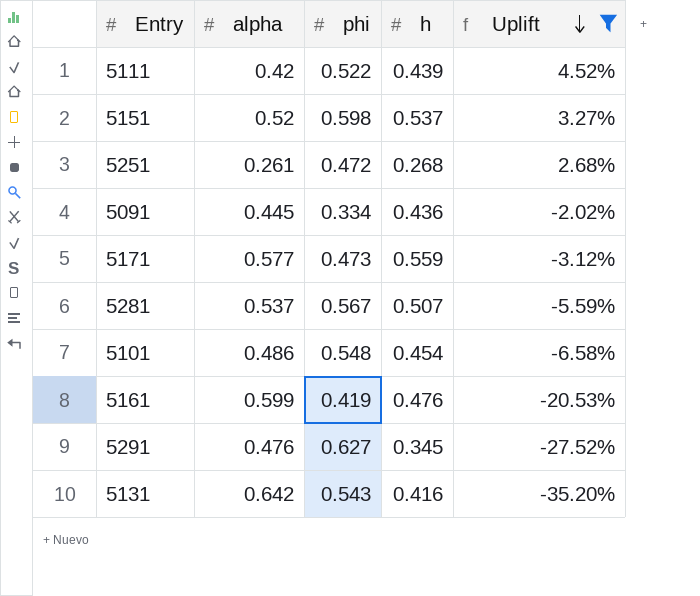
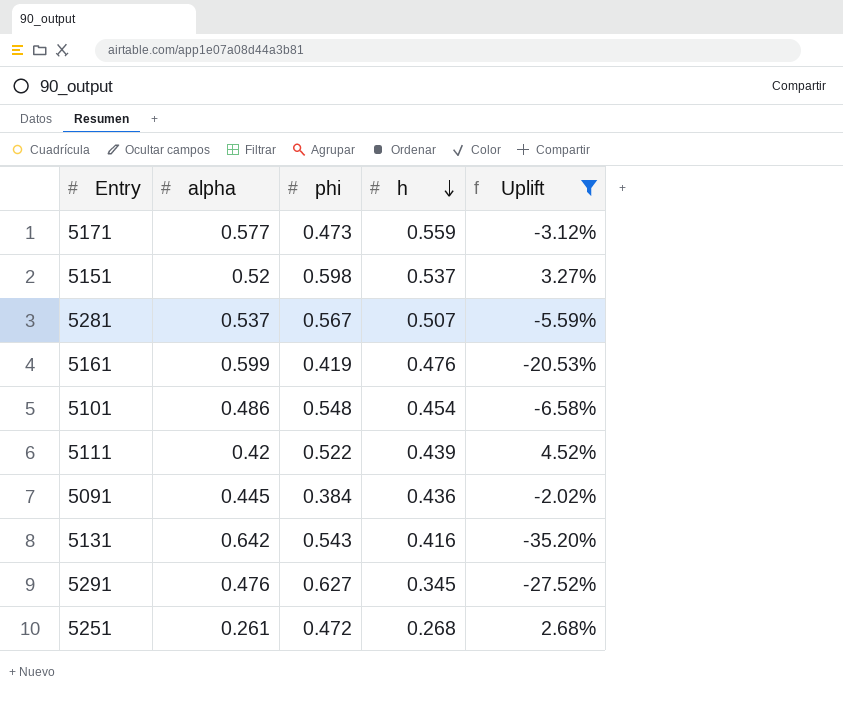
row order: Uplift descending -> h descending
5091 | phi: 0.334 -> 0.384

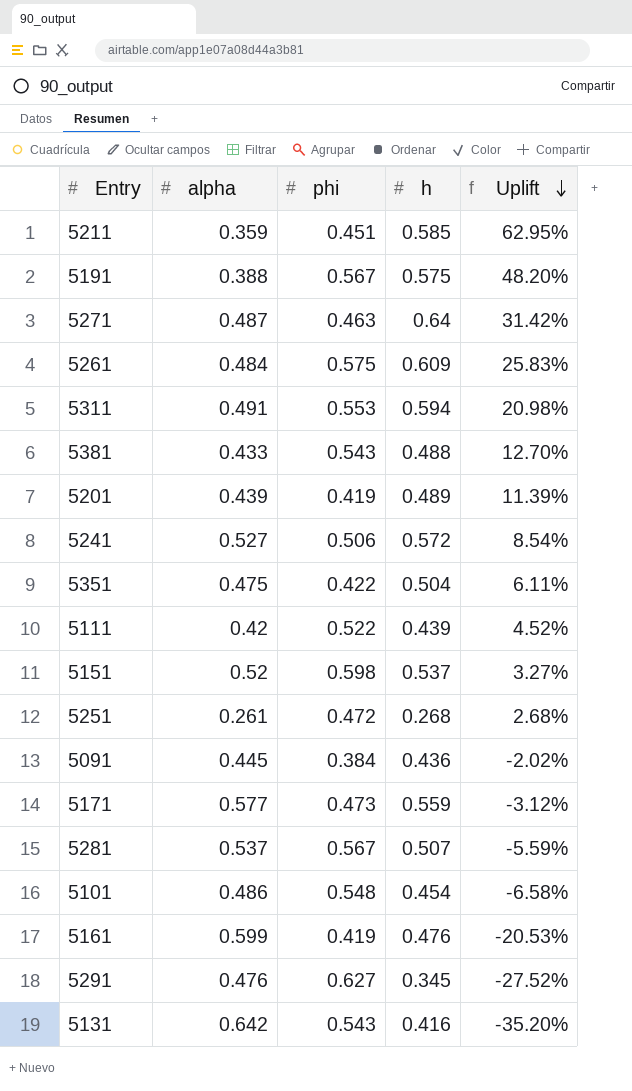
filter: Uplift <= 4.52% -> none
row order: h descending -> Uplift descending

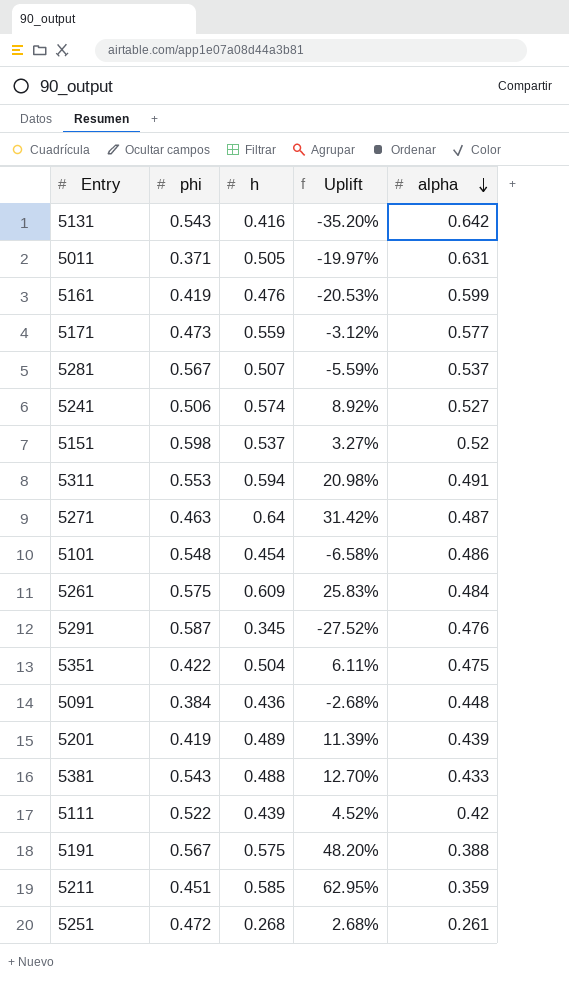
row order: Uplift descending -> alpha descending
column alpha | position: 2 -> 5
row 5011: none -> 0.371 | 0.505 | -19.97% | 0.631
5241 | h: 0.572 -> 0.574
5241 | Uplift: 8.54% -> 8.92%
5291 | phi: 0.627 -> 0.587
5091 | Uplift: -2.02% -> -2.68%
5091 | alpha: 0.445 -> 0.448

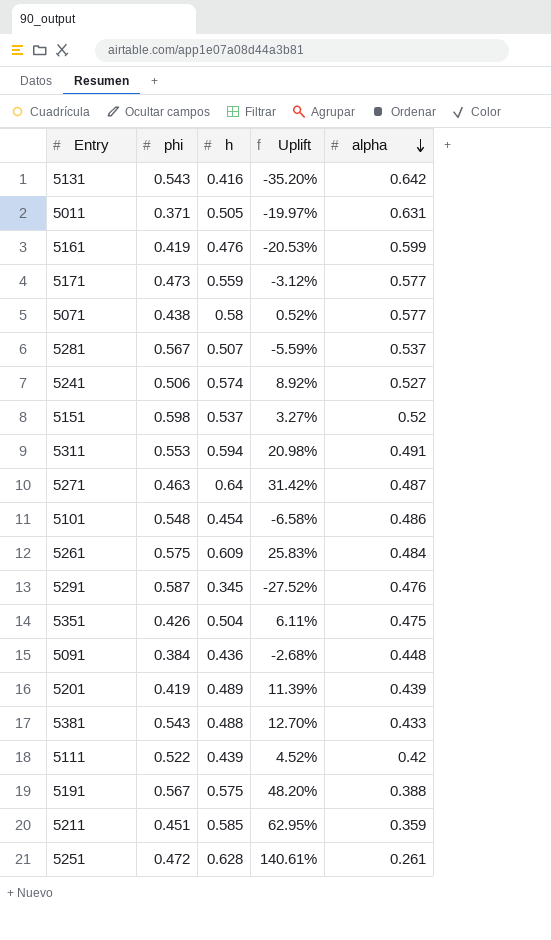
row 5071: none -> 0.438 | 0.58 | 0.52% | 0.577
5351 | phi: 0.422 -> 0.426
5251 | h: 0.268 -> 0.628
5251 | Uplift: 2.68% -> 140.61%

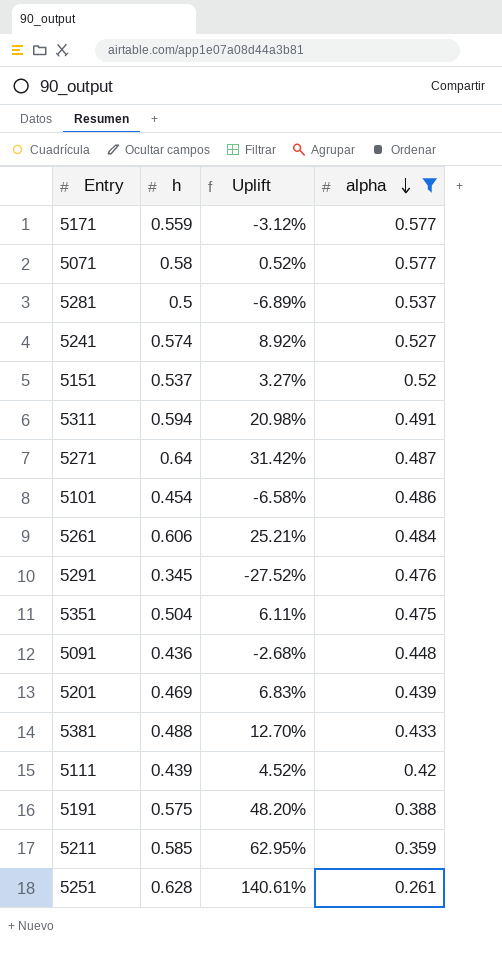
filter: none -> alpha <= 0.577
column phi | position: 2 -> none
5281 | h: 0.507 -> 0.5
5281 | Uplift: -5.59% -> -6.89%
5261 | h: 0.609 -> 0.606
5261 | Uplift: 25.83% -> 25.21%
5201 | h: 0.489 -> 0.469
5201 | Uplift: 11.39% -> 6.83%

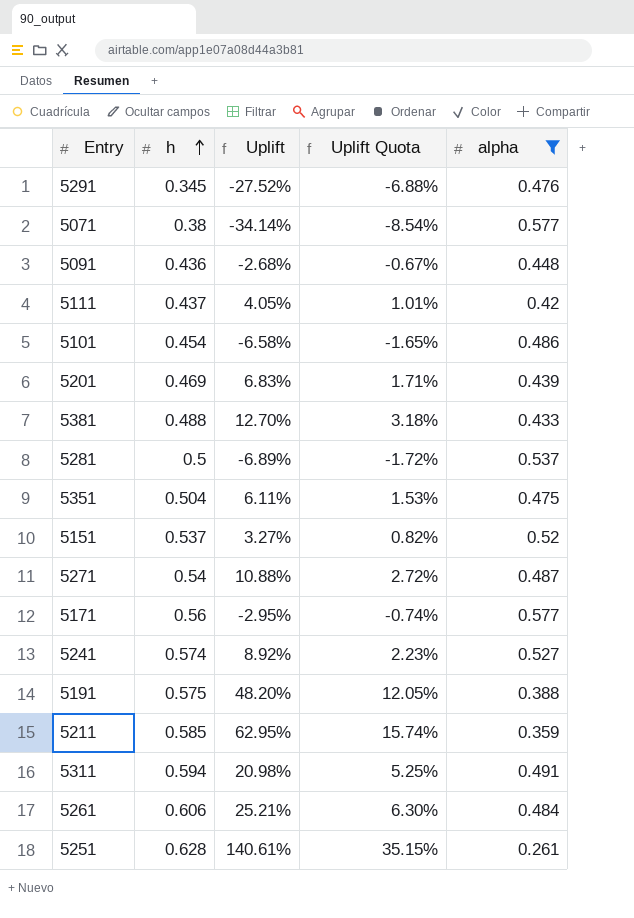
row order: alpha descending -> h ascending
column Uplift Quota | formula: none -> [Uplift] * 0.25
5071 | h: 0.58 -> 0.38
5071 | Uplift: 0.52% -> -34.14%
5111 | h: 0.439 -> 0.437
5111 | Uplift: 4.52% -> 4.05%
5271 | h: 0.64 -> 0.54
5271 | Uplift: 31.42% -> 10.88%
5171 | h: 0.559 -> 0.56
5171 | Uplift: -3.12% -> -2.95%

